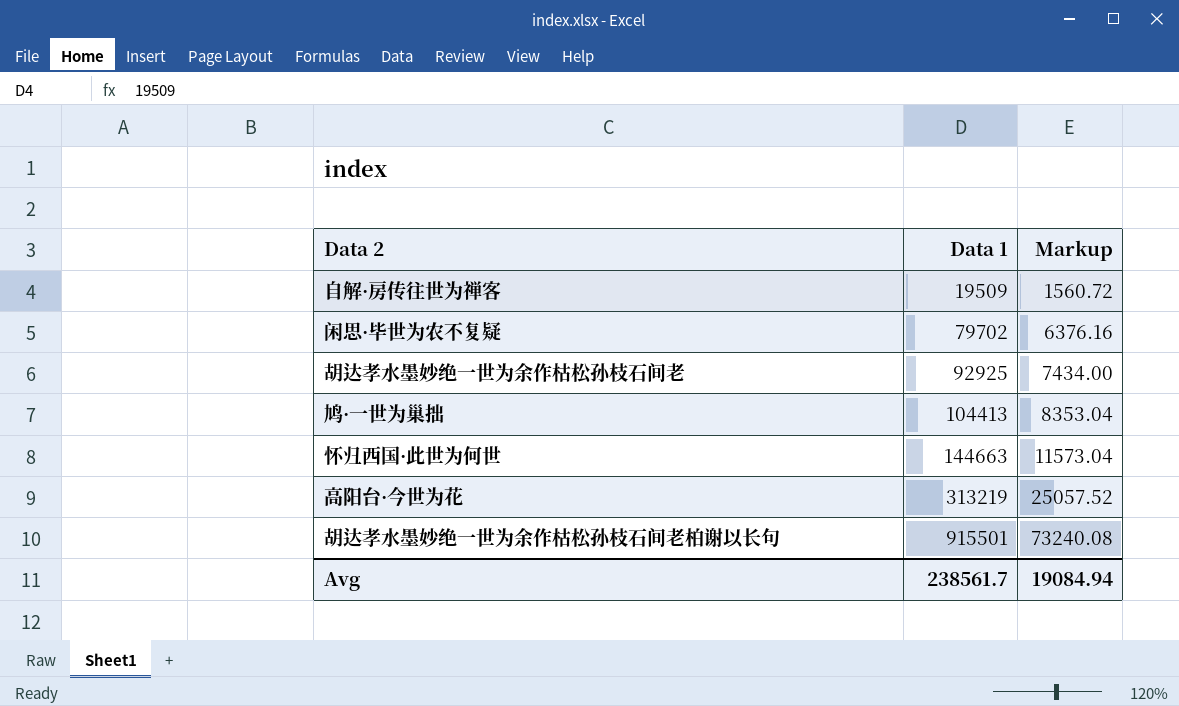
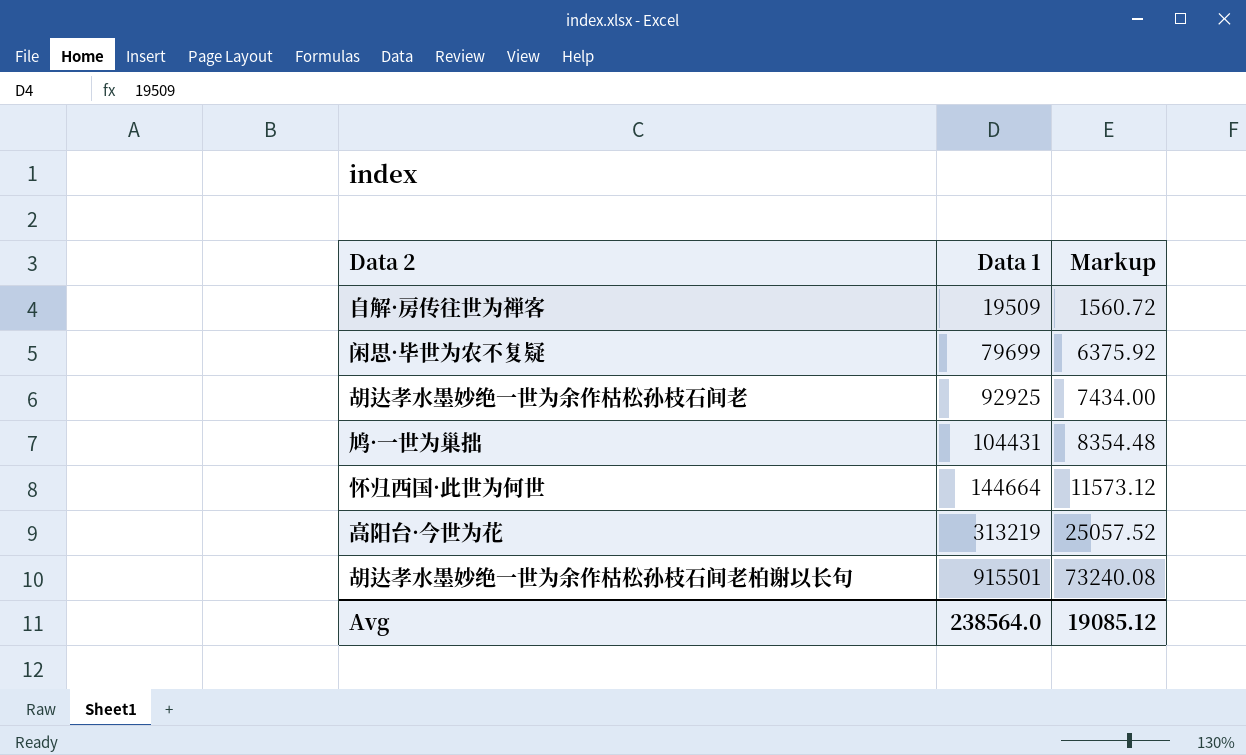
闲思·毕世为农不复疑 | Data 1: 79702 -> 79699
闲思·毕世为农不复疑 | Markup: 6376.16 -> 6375.92
鸠·一世为巢拙 | Data 1: 104413 -> 104431
鸠·一世为巢拙 | Markup: 8353.04 -> 8354.48
怀归西国·此世为何世 | Data 1: 144663 -> 144664
怀归西国·此世为何世 | Markup: 11573.04 -> 11573.12
Avg | Data 1: 238561.7 -> 238564.0
Avg | Markup: 19084.94 -> 19085.12

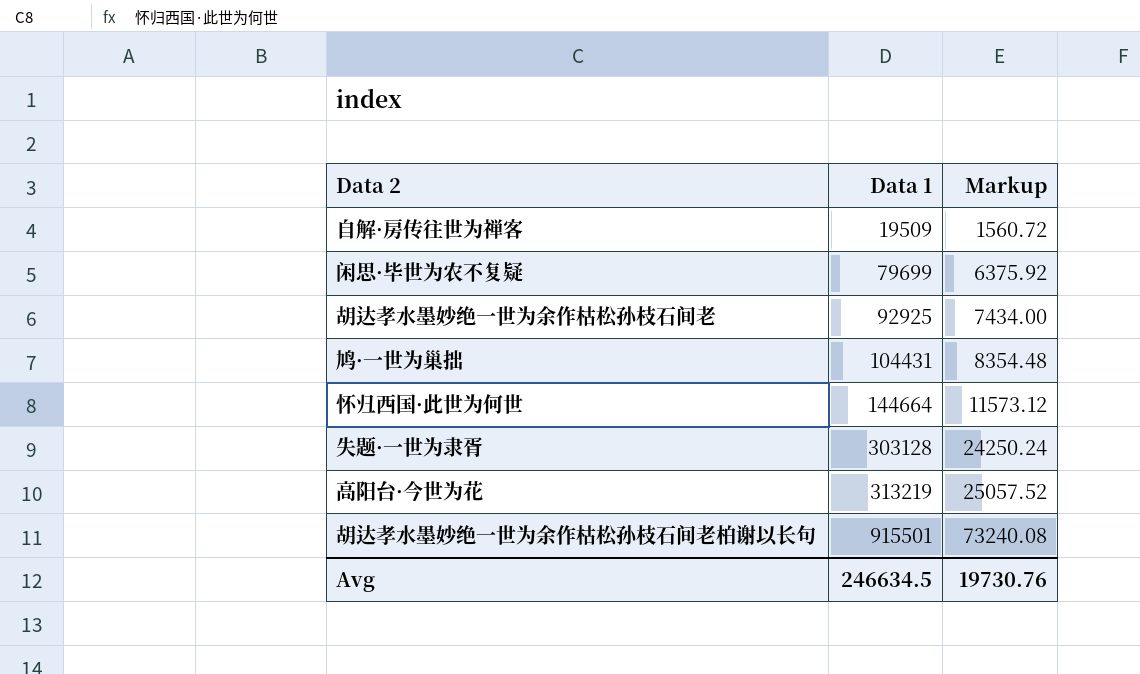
row 失题·一世为隶胥: none -> 303128 | 24250.24
Avg | Data 1: 238564.0 -> 246634.5
Avg | Markup: 19085.12 -> 19730.76

